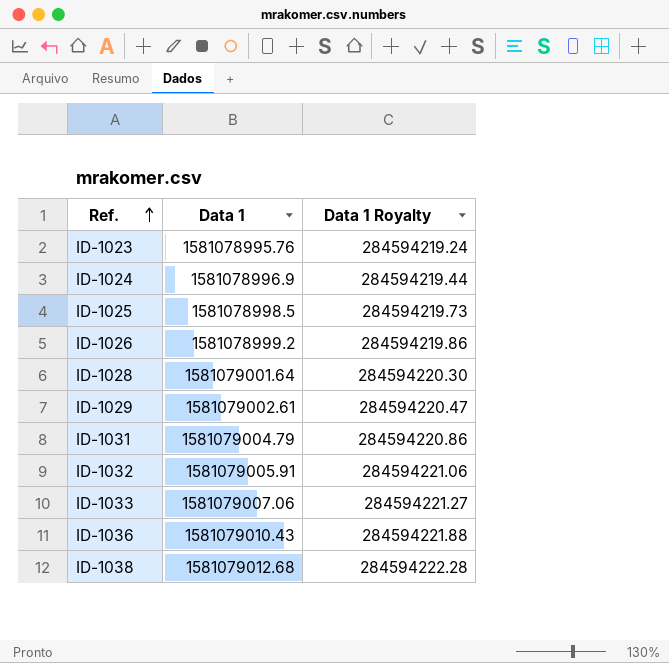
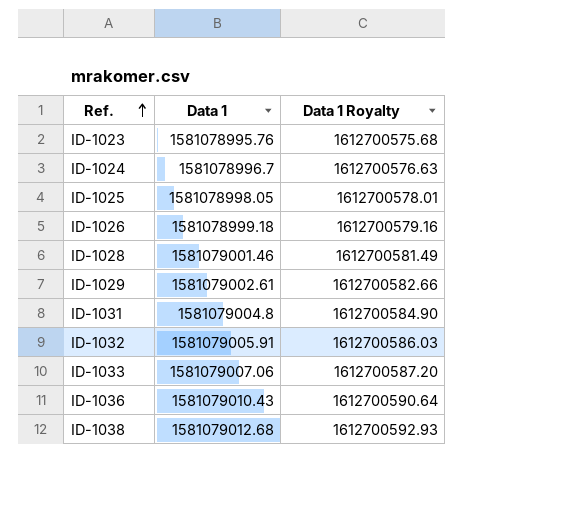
column Data 1 Royalty | formula: [Data 1] * 0.18 -> [Data 1] * 1.02
ID-1024 | Data 1: 1581078996.9 -> 1581078996.7
ID-1025 | Data 1: 1581078998.5 -> 1581078998.05
ID-1026 | Data 1: 1581078999.2 -> 1581078999.18
ID-1028 | Data 1: 1581079001.64 -> 1581079001.46
ID-1031 | Data 1: 1581079004.79 -> 1581079004.8

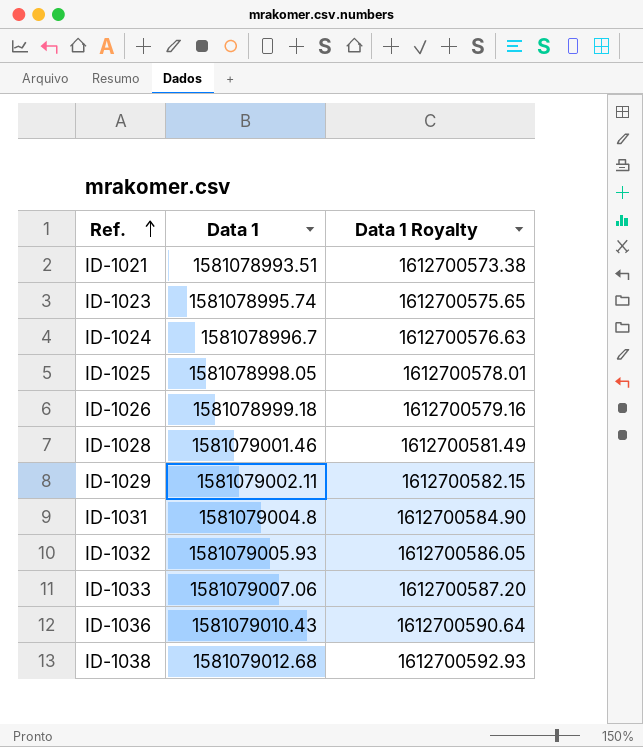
row ID-1021: none -> 1581078993.51 | 1612700573.38
ID-1023 | Data 1: 1581078995.76 -> 1581078995.74
ID-1023 | Data 1 Royalty: 1612700575.68 -> 1612700575.65
ID-1029 | Data 1: 1581079002.61 -> 1581079002.11
ID-1029 | Data 1 Royalty: 1612700582.66 -> 1612700582.15
ID-1032 | Data 1: 1581079005.91 -> 1581079005.93
ID-1032 | Data 1 Royalty: 1612700586.03 -> 1612700586.05

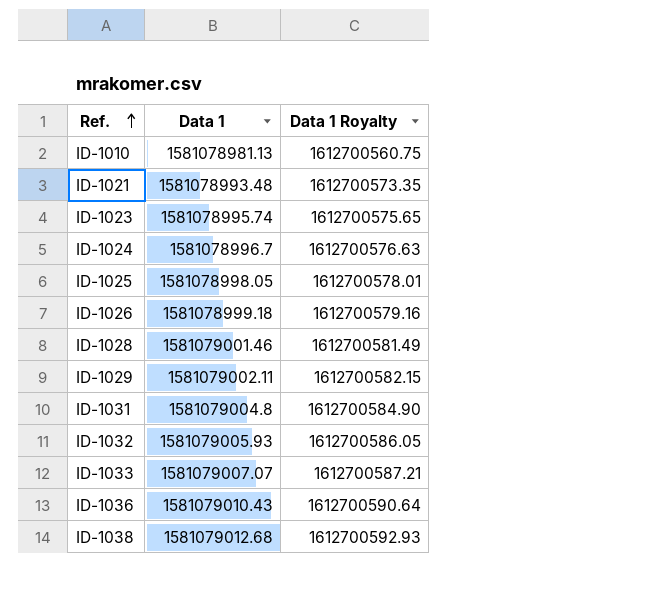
row ID-1010: none -> 1581078981.13 | 1612700560.75
ID-1021 | Data 1: 1581078993.51 -> 1581078993.48
ID-1021 | Data 1 Royalty: 1612700573.38 -> 1612700573.35
ID-1033 | Data 1: 1581079007.06 -> 1581079007.07
ID-1033 | Data 1 Royalty: 1612700587.20 -> 1612700587.21

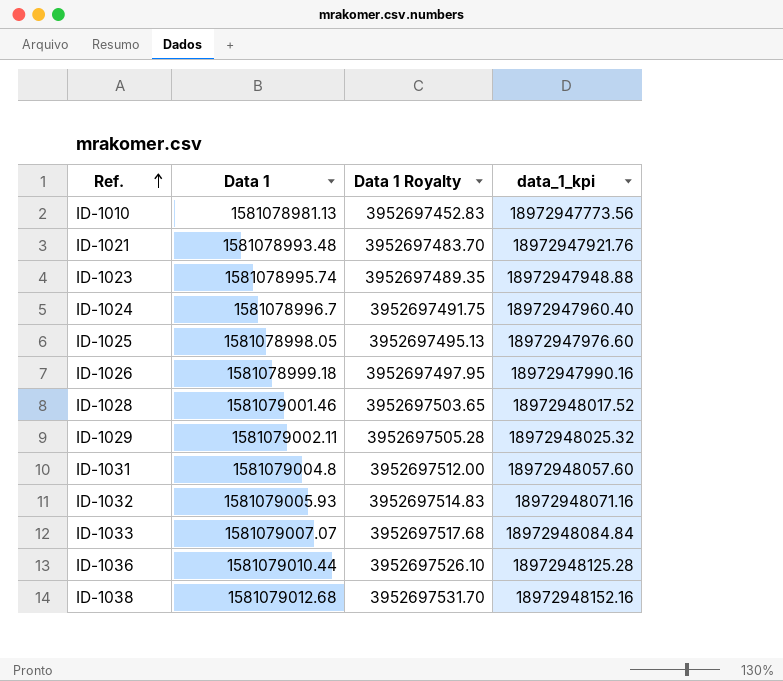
column Data 1 Royalty | formula: [Data 1] * 1.02 -> [Data 1] * 2.5
column data_1_kpi | formula: none -> [Data 1] * 12
ID-1036 | Data 1: 1581079010.43 -> 1581079010.44

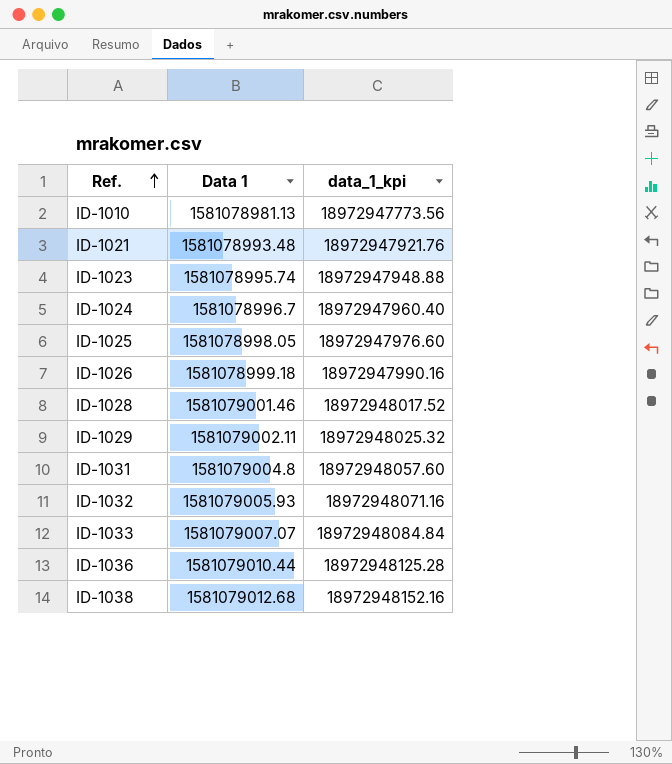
column Data 1 Royalty | formula: [Data 1] * 2.5 -> none

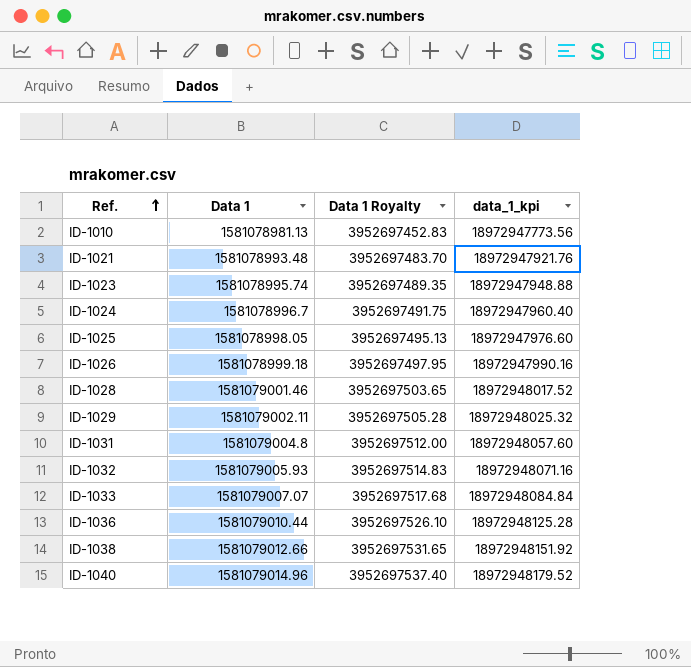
column Data 1 Royalty | formula: none -> [Data 1] * 2.5
ID-1038 | Data 1: 1581079012.68 -> 1581079012.66
ID-1038 | data_1_kpi: 18972948152.16 -> 18972948151.92
row ID-1040: none -> 1581079014.96 | 3952697537.40 | 18972948179.52

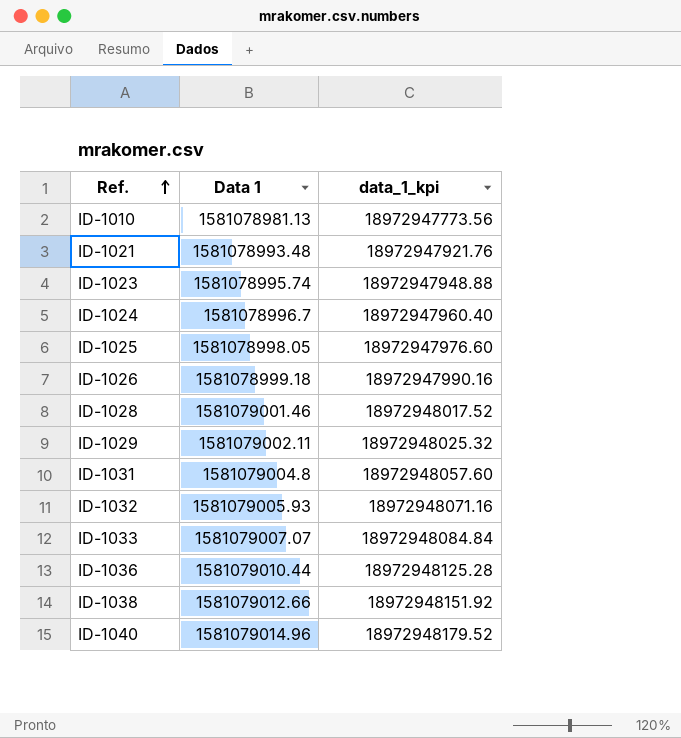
column Data 1 Royalty | formula: [Data 1] * 2.5 -> none

